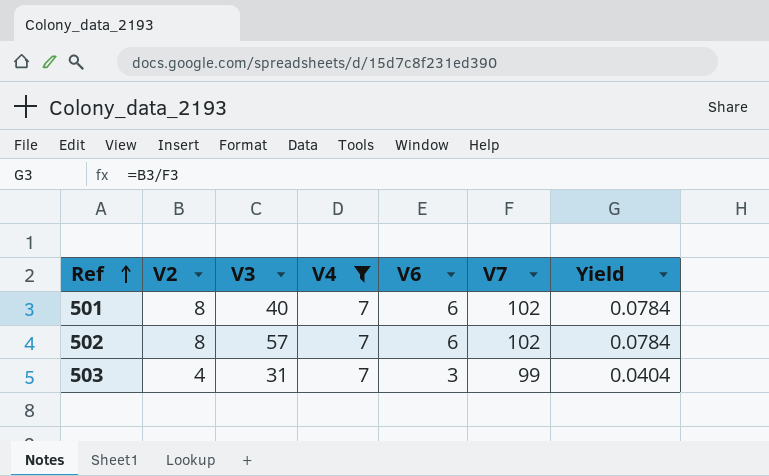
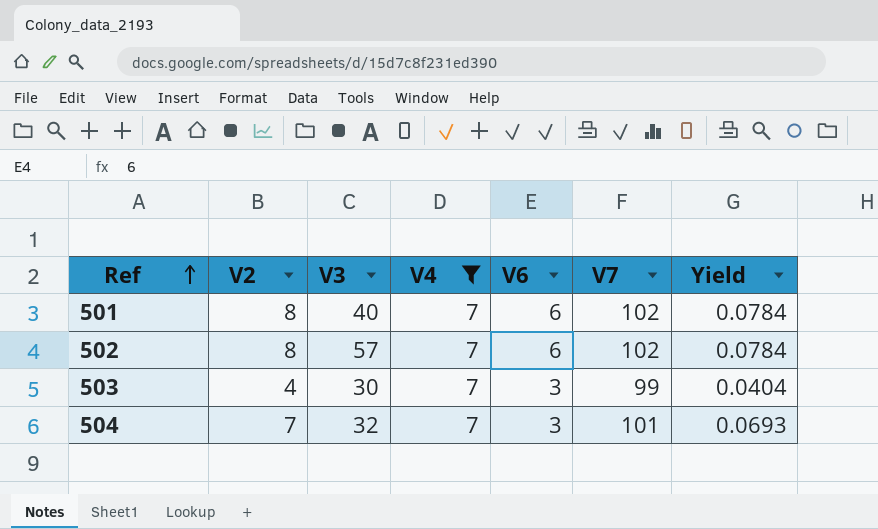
503 | V3: 31 -> 30
row 504: none -> 7 | 32 | 7 | 3 | 101 | 0.0693

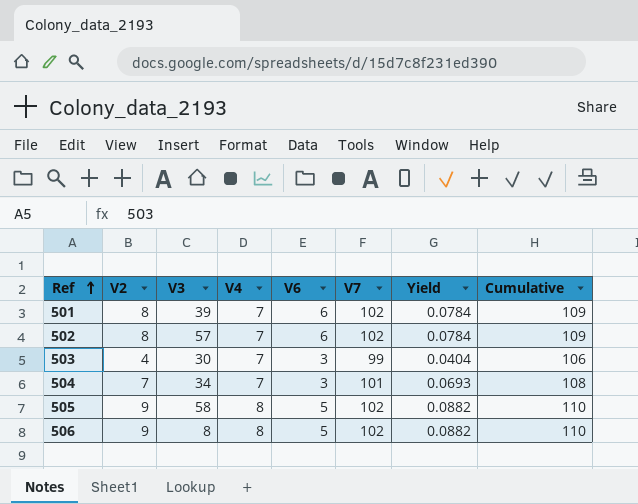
filter: V4 = 7 -> none
column Cumulative | formula: none -> [V4] + [V7]
501 | V3: 40 -> 39
504 | V3: 32 -> 34

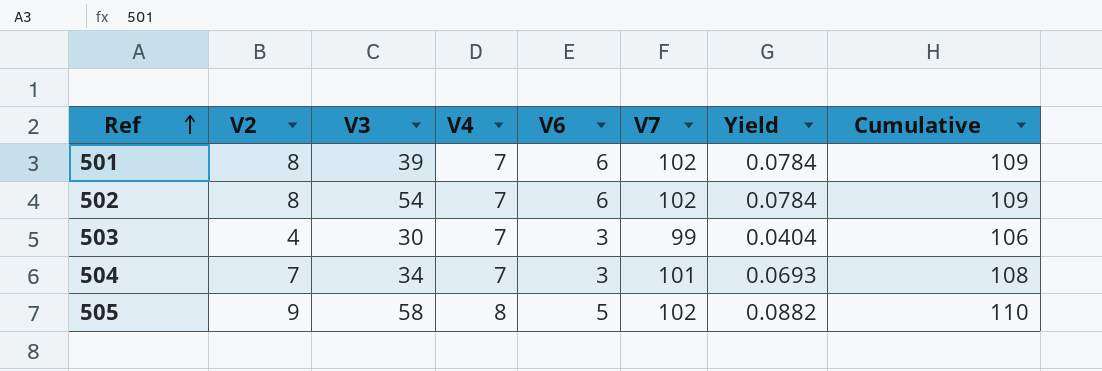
row 506: 9 | 8 | 8 | 5 | 102 | 0.0882 | 110 -> none
502 | V3: 57 -> 54

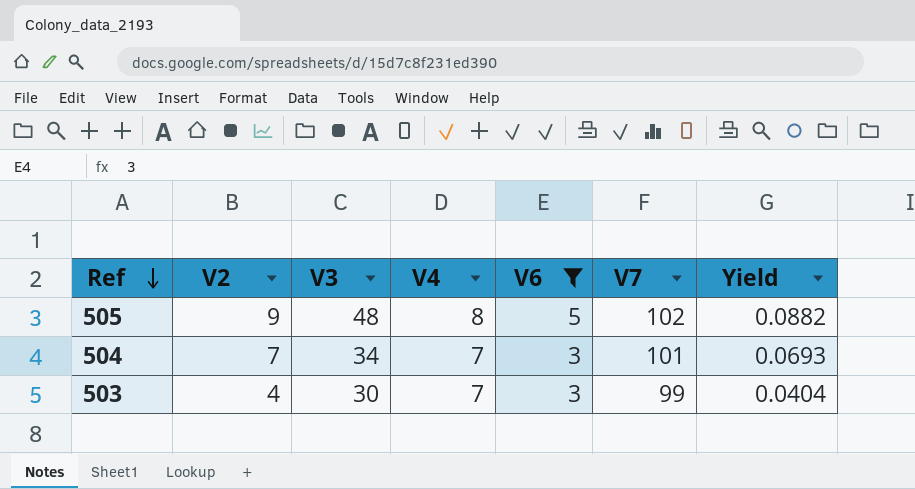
filter: none -> V6 != 6
row order: Ref ascending -> Ref descending
column Cumulative | formula: [V4] + [V7] -> none
505 | V3: 58 -> 48

